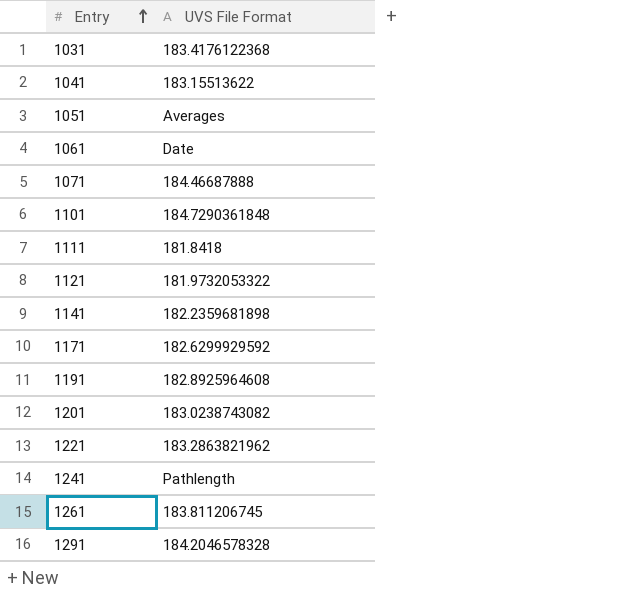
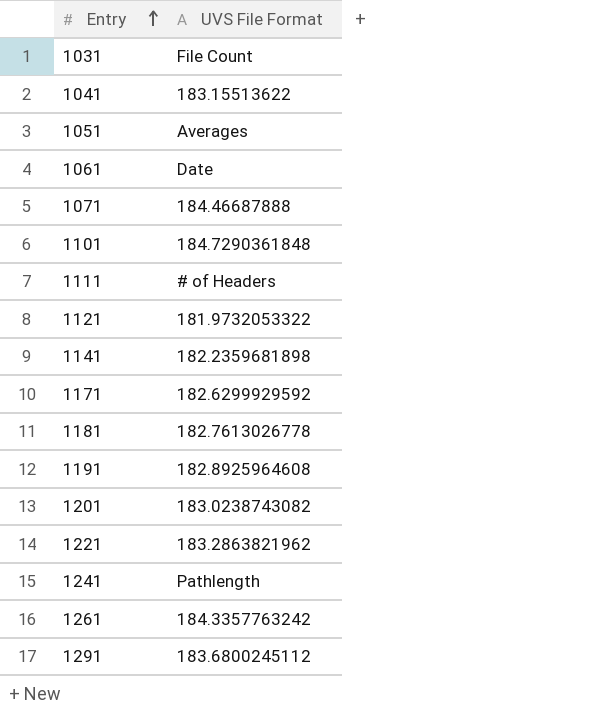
1031 | UVS File Format: 183.4176122368 -> File Count
1111 | UVS File Format: 181.8418 -> # of Headers
row 1181: none -> 182.7613026778
1261 | UVS File Format: 183.811206745 -> 184.3357763242
1291 | UVS File Format: 184.2046578328 -> 183.6800245112

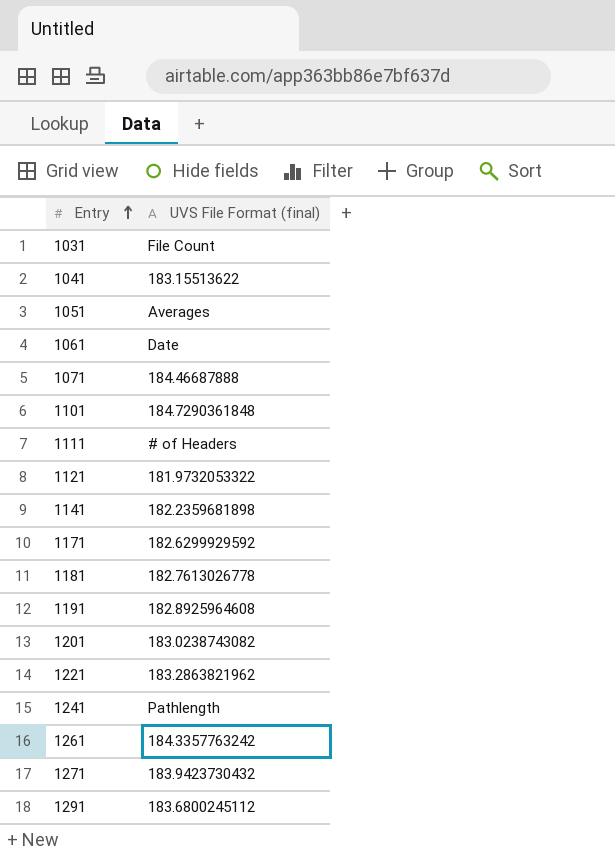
column name: UVS File Format -> UVS File Format (final)
row 1271: none -> 183.9423730432

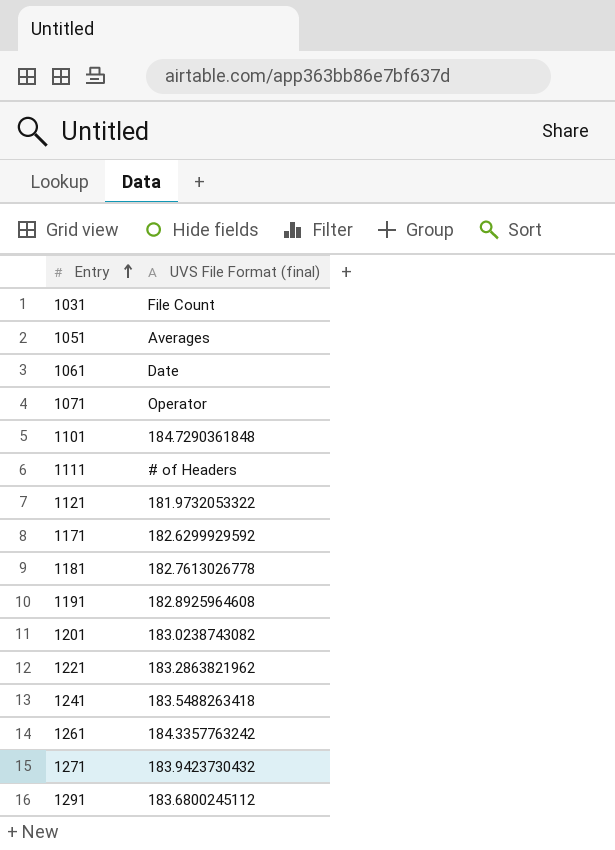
row 1041: 183.15513622 -> none
row 1141: 182.2359681898 -> none
1071 | UVS File Format (final): 184.46687888 -> Operator
1241 | UVS File Format (final): Pathlength -> 183.5488263418

